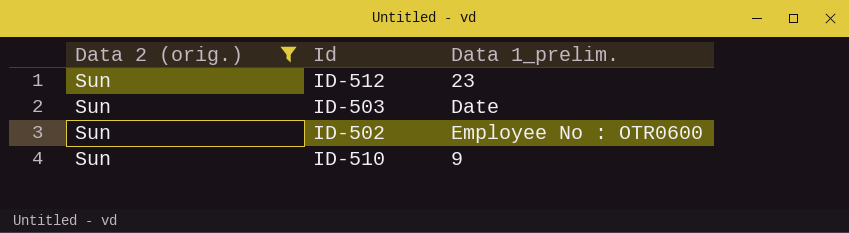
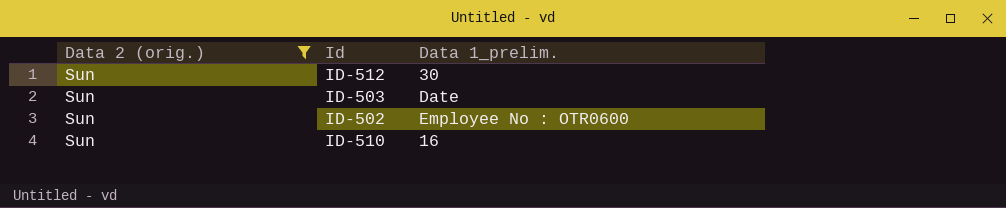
ID-512 | Data 1_prelim.: 23 -> 30
ID-510 | Data 1_prelim.: 9 -> 16

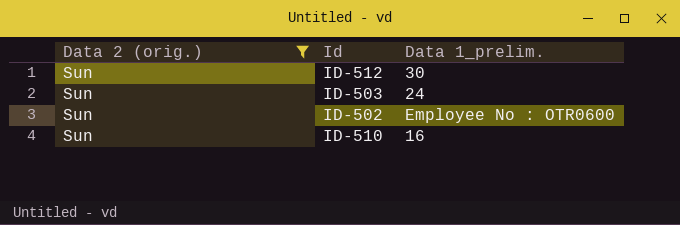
ID-503 | Data 1_prelim.: Date -> 24

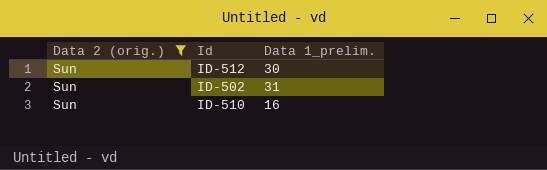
row ID-503: Sun | 24 -> none
ID-502 | Data 1_prelim.: Employee No : OTR0600 -> 31

